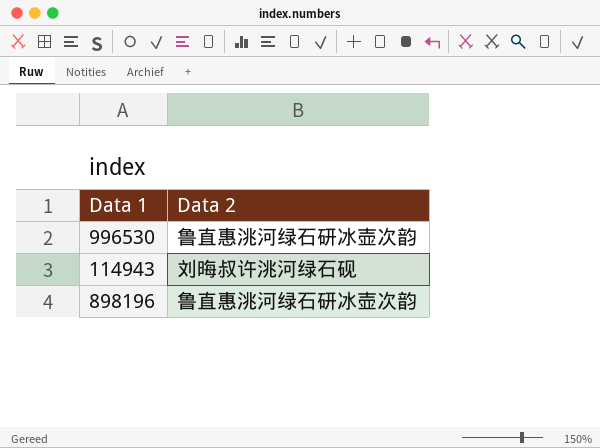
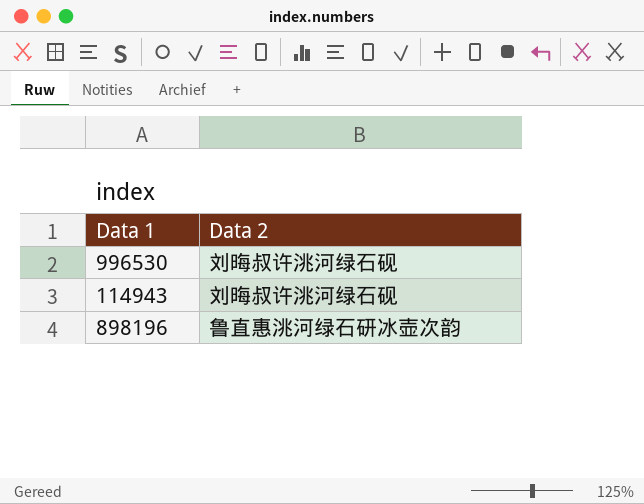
996530 | Data 2: 鲁直惠洮河绿石研冰壶次韵 -> 刘晦叔许洮河绿石砚

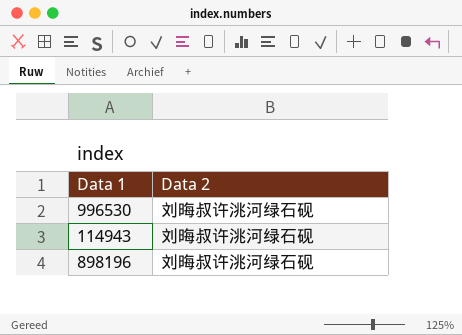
898196 | Data 2: 鲁直惠洮河绿石研冰壶次韵 -> 刘晦叔许洮河绿石砚

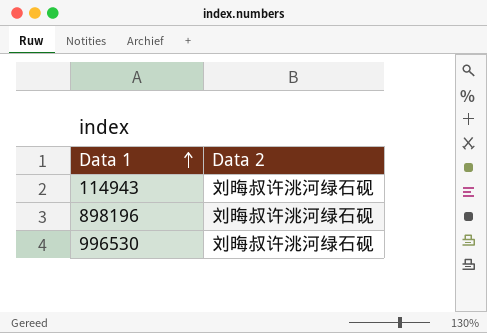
row order: none -> Data 1 ascending

